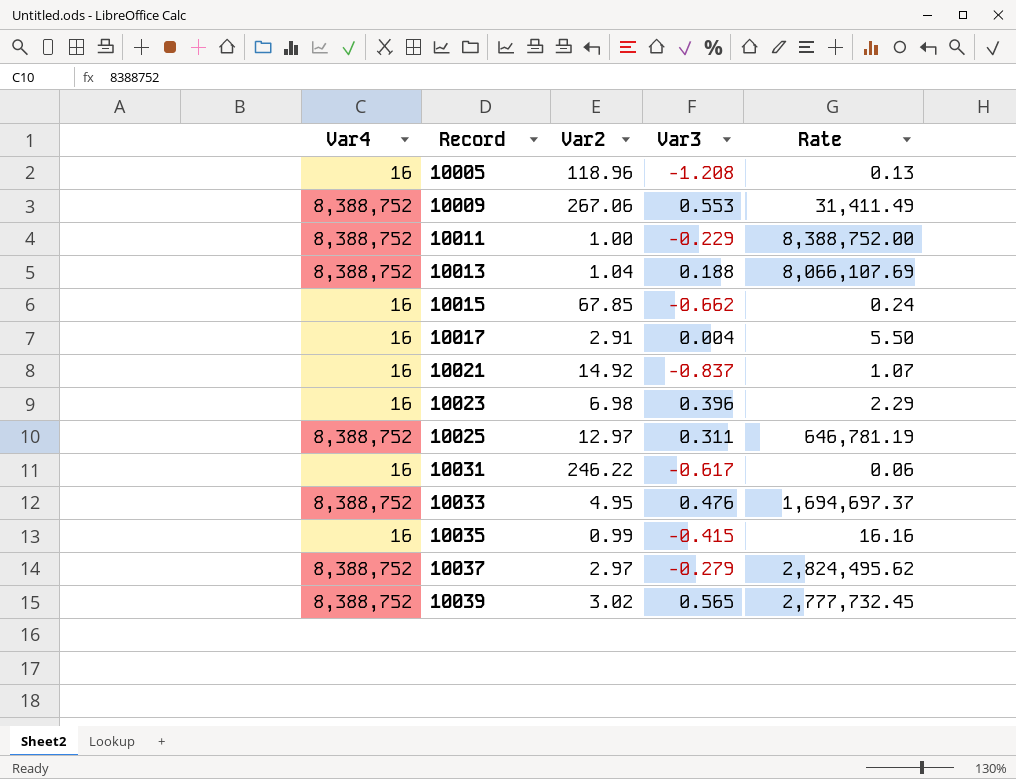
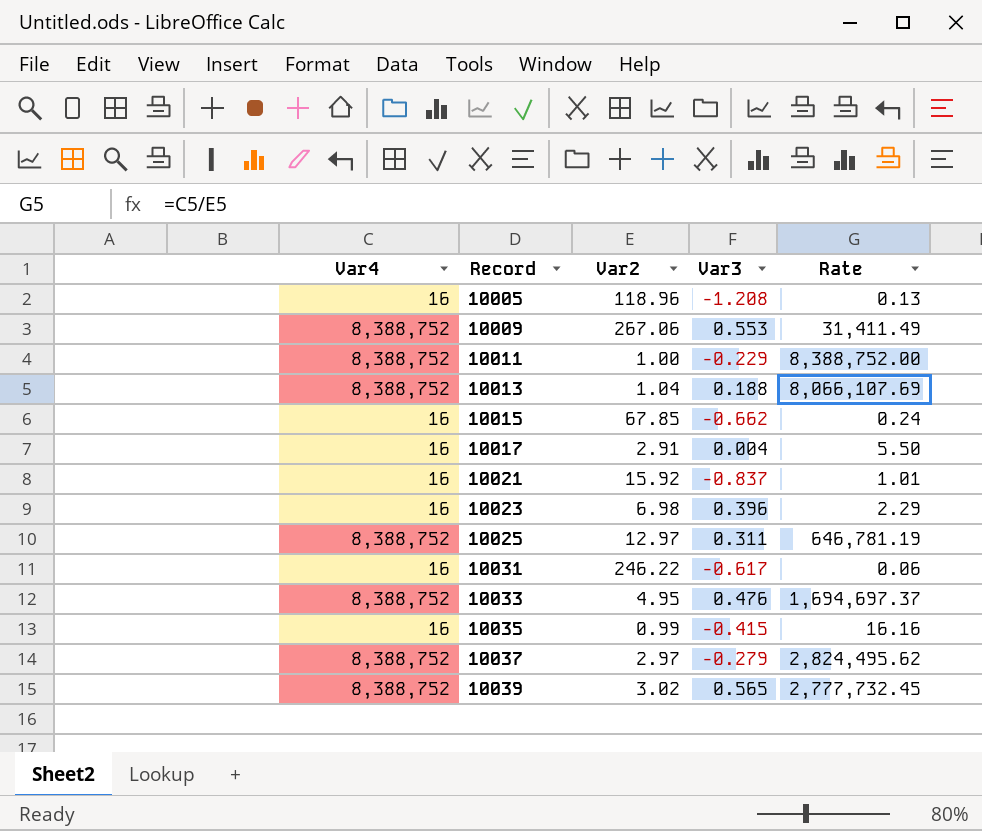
10021 | Var2: 14.92 -> 15.92
10021 | Rate: 1.07 -> 1.01

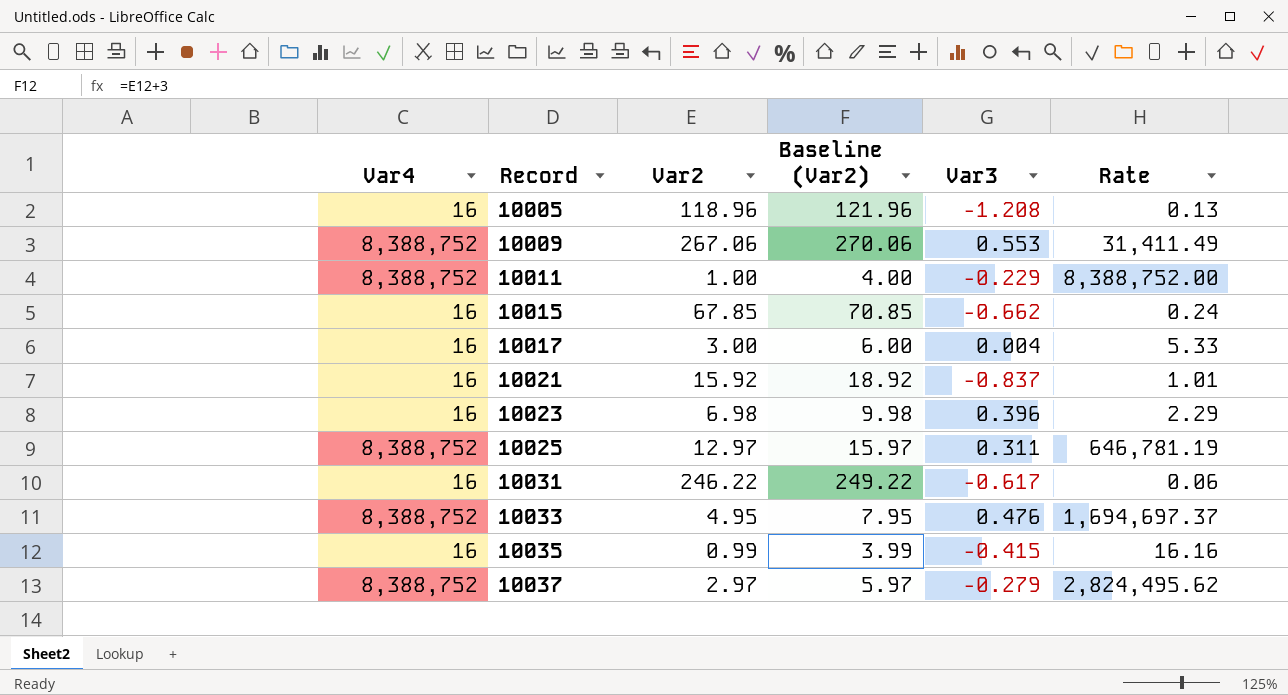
column Baseline (Var2) | formula: none -> [Var2] + 3
row 10013: 8,388,752 | 1.04 | 0.188 | 8,066,107.69 -> none
row 10039: 8,388,752 | 3.02 | 0.565 | 2,777,732.45 -> none
10017 | Var2: 2.91 -> 3.00
10017 | Rate: 5.50 -> 5.33

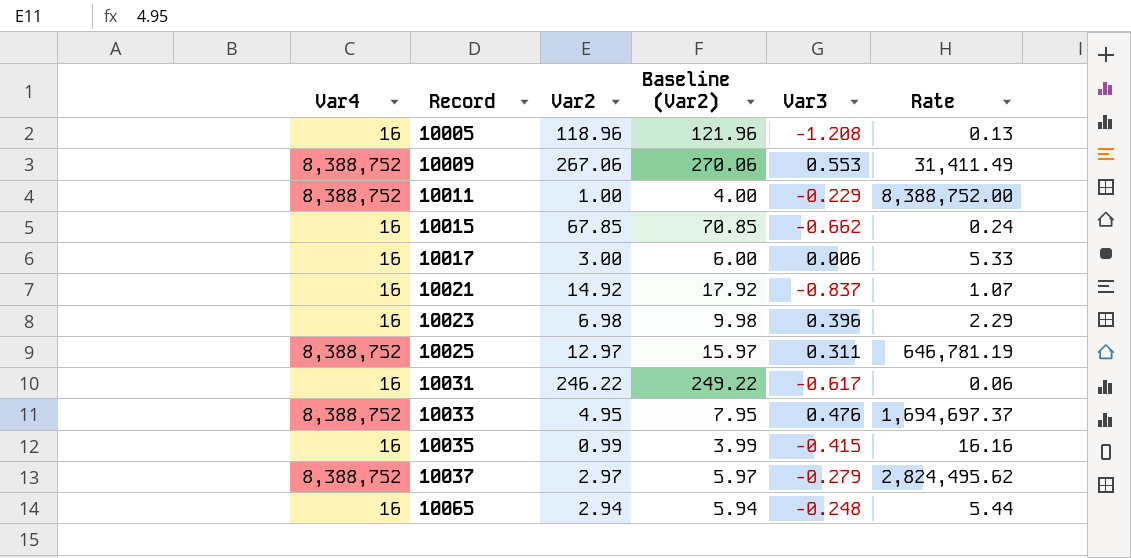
10017 | Var3: 0.004 -> 0.006
10021 | Var2: 15.92 -> 14.92
10021 | Baseline (Var2): 18.92 -> 17.92
10021 | Rate: 1.01 -> 1.07
row 10065: none -> 16 | 2.94 | 5.94 | -0.248 | 5.44

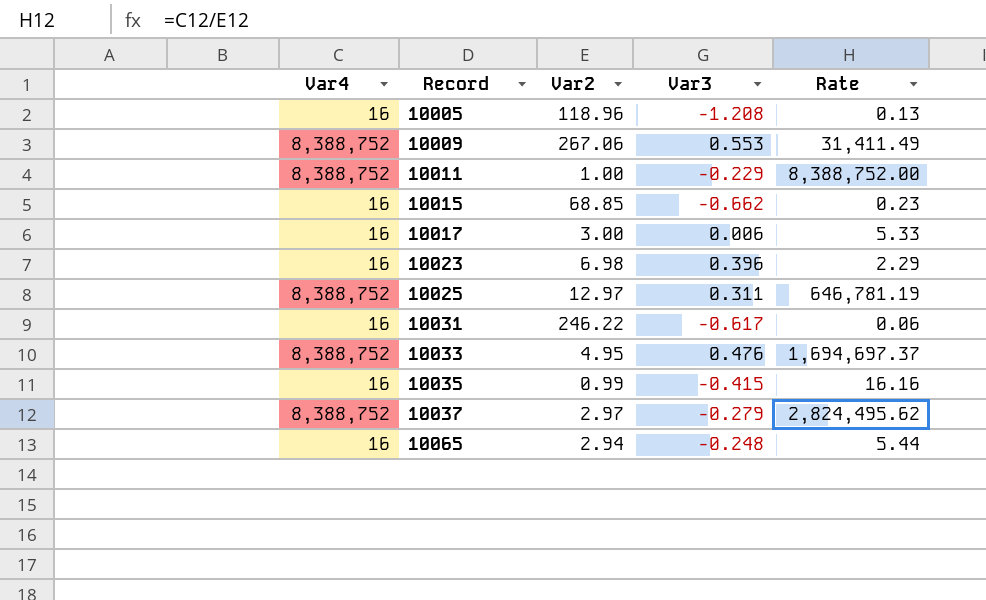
column Baseline (Var2) | formula: [Var2] + 3 -> none
row 10021: 16 | 14.92 | 17.92 | -0.837 | 1.07 -> none
10015 | Var2: 67.85 -> 68.85
10015 | Rate: 0.24 -> 0.23

